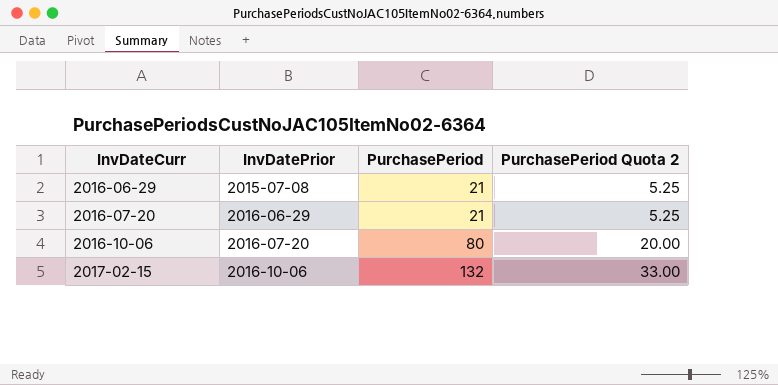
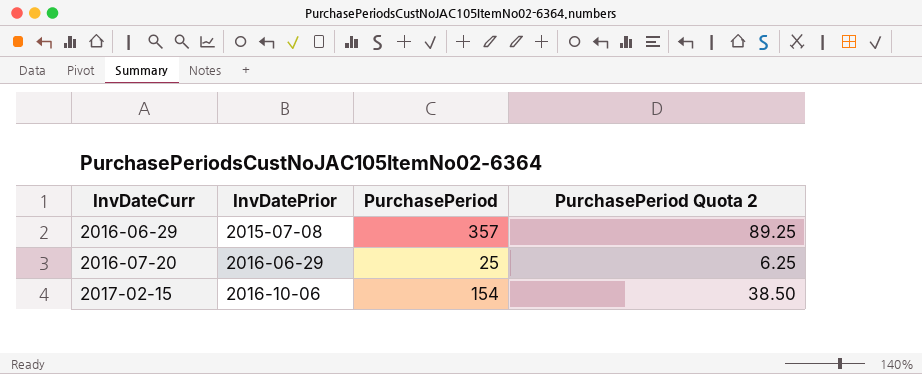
row 2016-10-06: 2016-07-20 | 80 | 20.00 -> none
2016-06-29 | PurchasePeriod: 21 -> 357
2016-06-29 | PurchasePeriod Quota 2: 5.25 -> 89.25
2016-07-20 | PurchasePeriod: 21 -> 25
2016-07-20 | PurchasePeriod Quota 2: 5.25 -> 6.25
2017-02-15 | PurchasePeriod: 132 -> 154
2017-02-15 | PurchasePeriod Quota 2: 33.00 -> 38.50

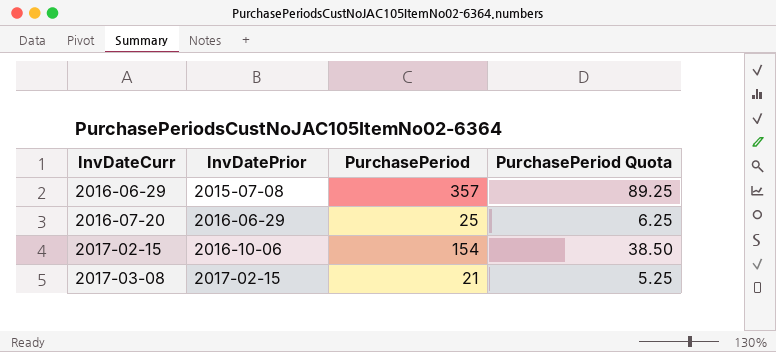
column name: PurchasePeriod Quota 2 -> PurchasePeriod Quota
row 2017-03-08: none -> 2017-02-15 | 21 | 5.25

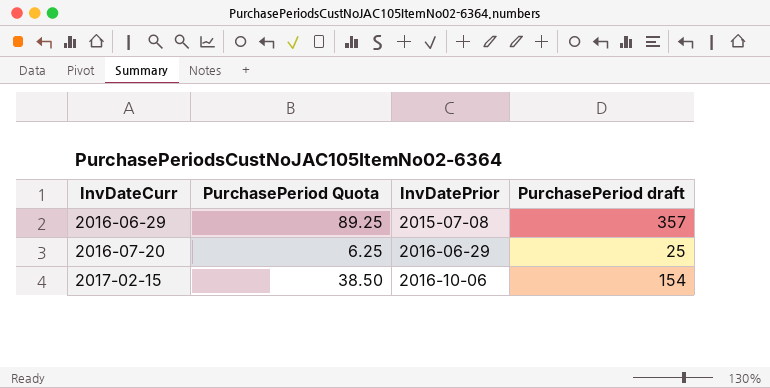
column PurchasePeriod Quota | position: 4 -> 2
column name: PurchasePeriod -> PurchasePeriod draft
row 2017-03-08: 2017-02-15 | 21 | 5.25 -> none

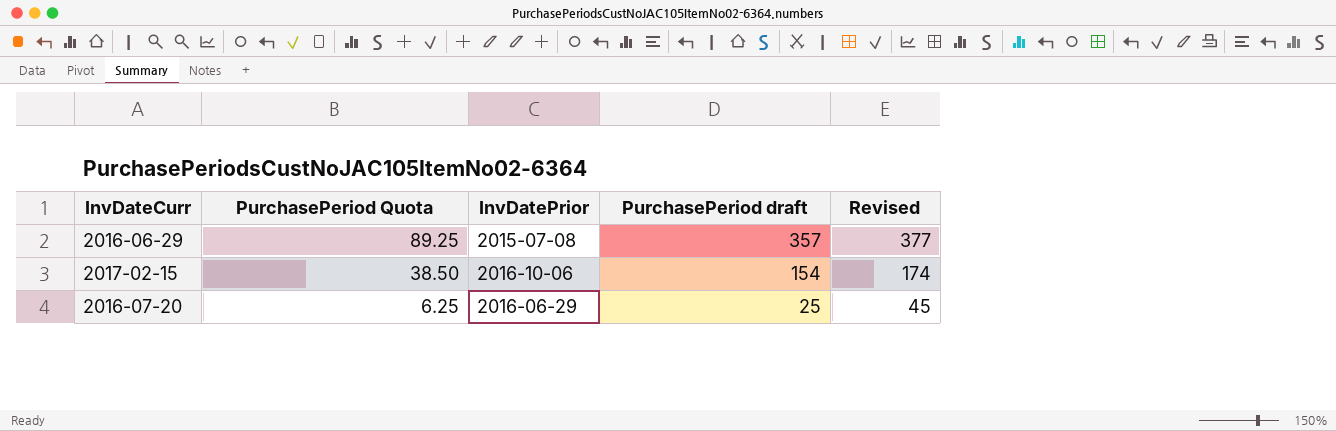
row order: InvDateCurr ascending -> PurchasePeriod Quota descending
column Revised | formula: none -> [PurchasePeriod draft] + 20

